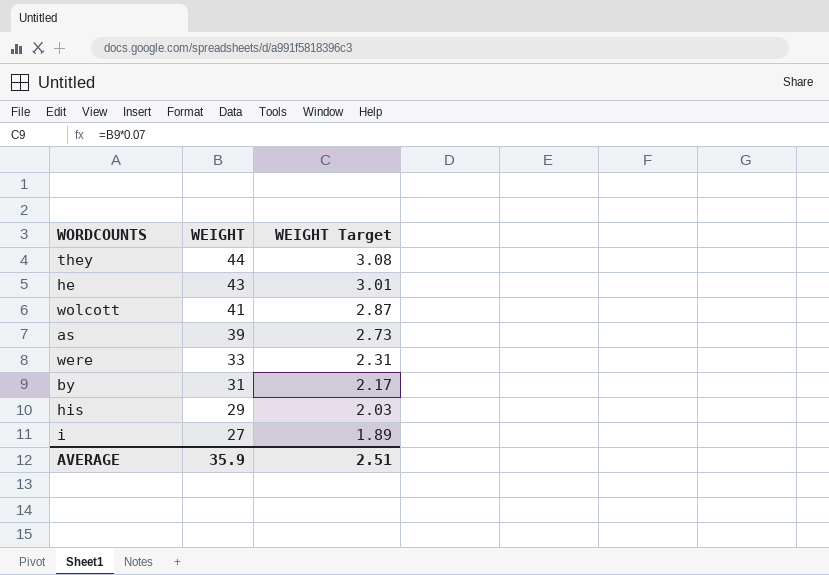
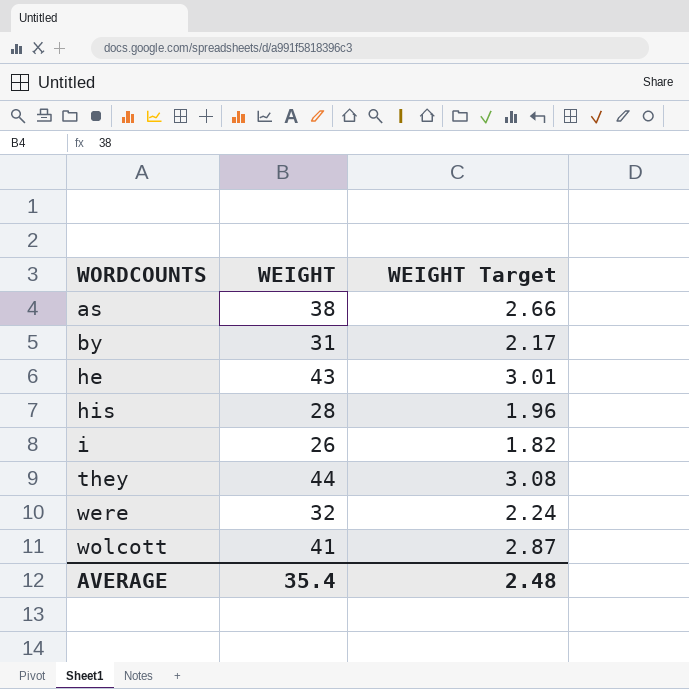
row order: WEIGHT descending -> WORDCOUNTS ascending
as | WEIGHT: 39 -> 38
as | WEIGHT Target: 2.73 -> 2.66
his | WEIGHT: 29 -> 28
his | WEIGHT Target: 2.03 -> 1.96
i | WEIGHT: 27 -> 26
i | WEIGHT Target: 1.89 -> 1.82
were | WEIGHT: 33 -> 32
were | WEIGHT Target: 2.31 -> 2.24
AVERAGE | WEIGHT: 35.9 -> 35.4
AVERAGE | WEIGHT Target: 2.51 -> 2.48

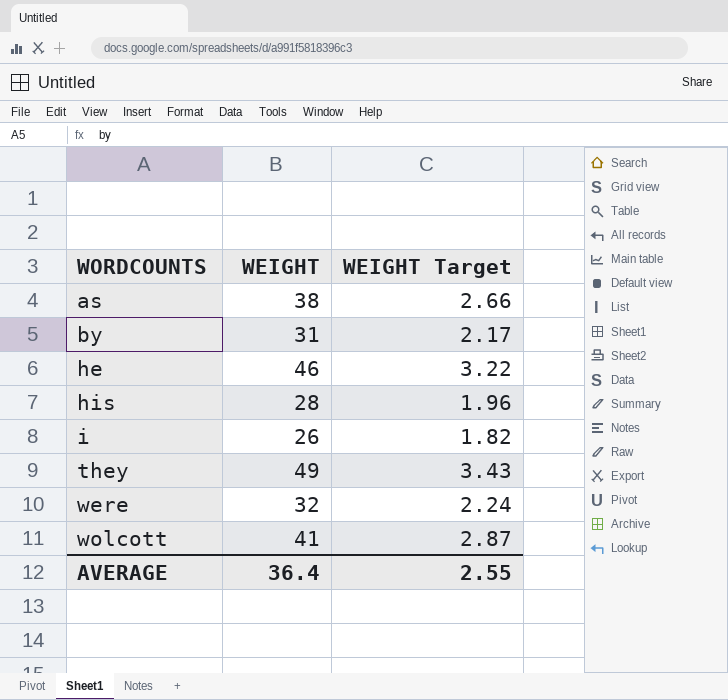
he | WEIGHT: 43 -> 46
he | WEIGHT Target: 3.01 -> 3.22
they | WEIGHT: 44 -> 49
they | WEIGHT Target: 3.08 -> 3.43
AVERAGE | WEIGHT: 35.4 -> 36.4
AVERAGE | WEIGHT Target: 2.48 -> 2.55

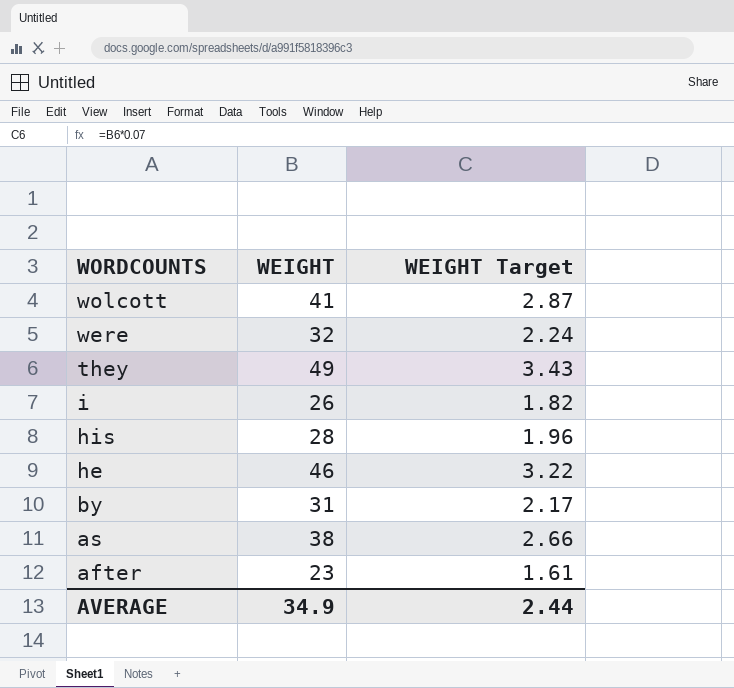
row order: WORDCOUNTS ascending -> WORDCOUNTS descending
row after: none -> 23 | 1.61
AVERAGE | WEIGHT: 36.4 -> 34.9
AVERAGE | WEIGHT Target: 2.55 -> 2.44

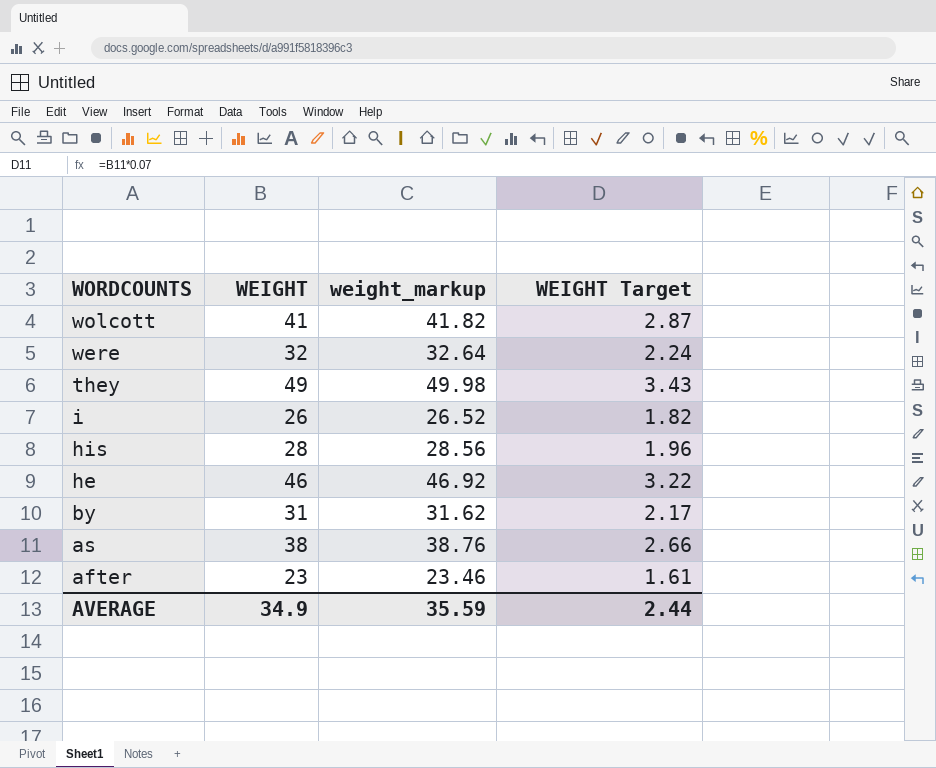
column weight_markup | formula: none -> [WEIGHT] * 1.02

